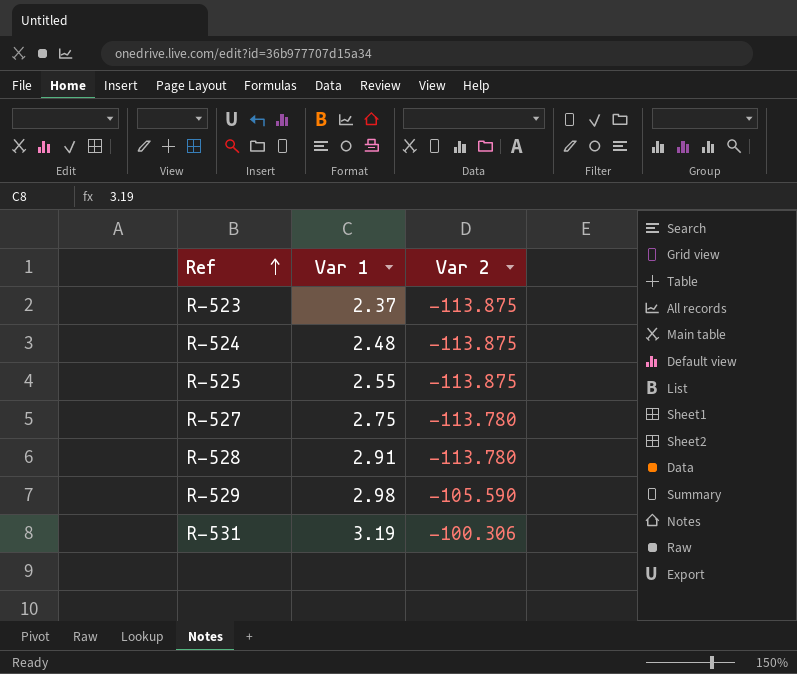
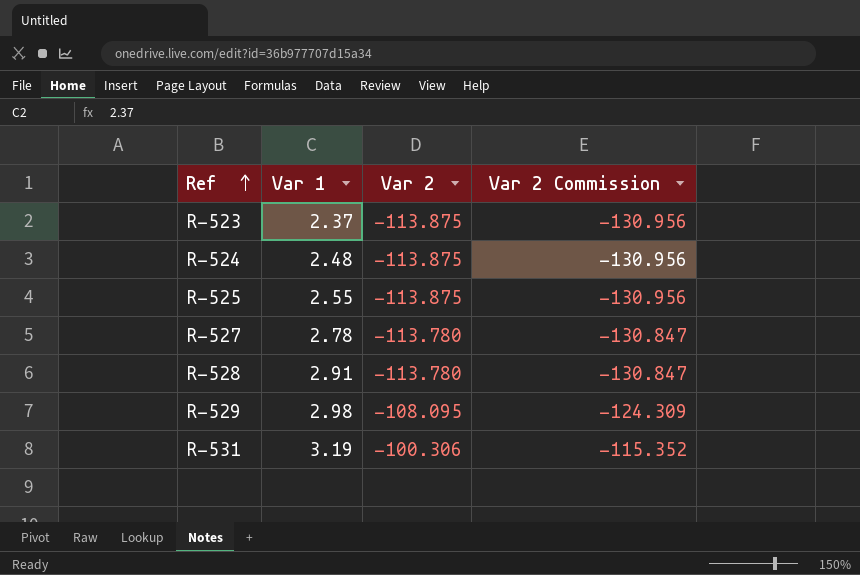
column Var 2 Commission | formula: none -> [Var 2] * 1.15
R-527 | Var 1: 2.75 -> 2.78
R-529 | Var 2: -105.590 -> -108.095

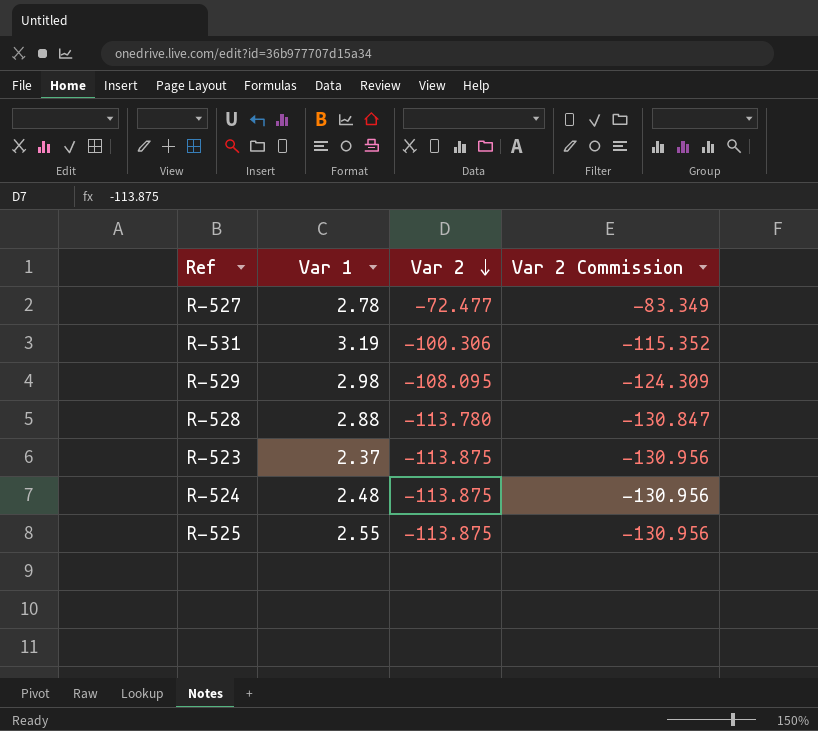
row order: Ref ascending -> Var 2 descending
R-527 | Var 2: -113.780 -> -72.477
R-527 | Var 2 Commission: -130.847 -> -83.349
R-528 | Var 1: 2.91 -> 2.88

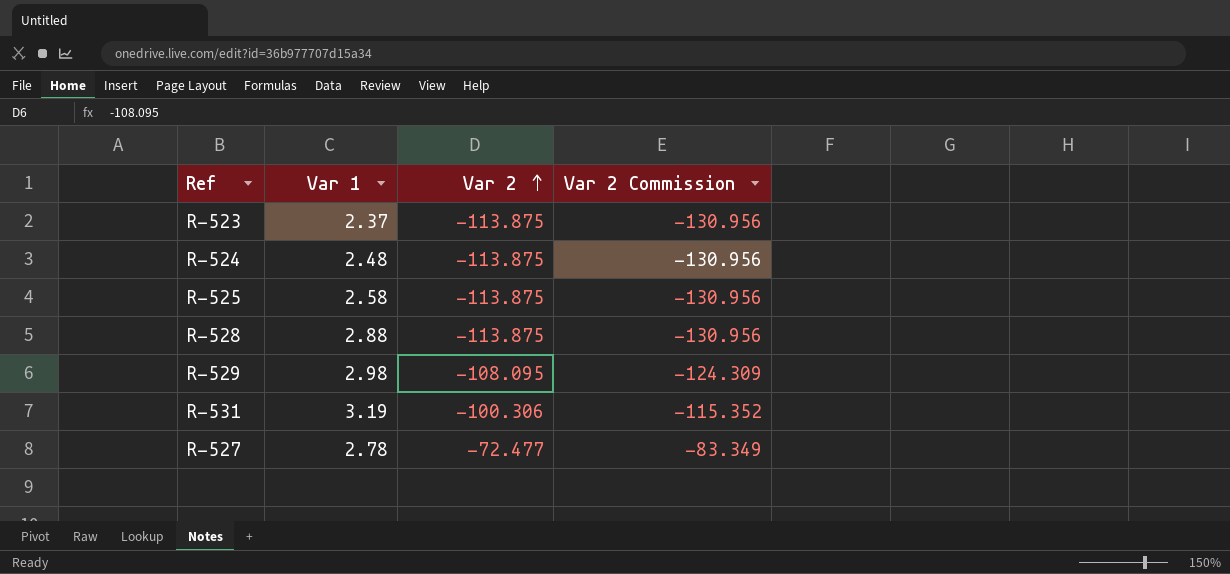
row order: Var 2 descending -> Var 2 ascending
R-525 | Var 1: 2.55 -> 2.58
R-528 | Var 2: -113.780 -> -113.875
R-528 | Var 2 Commission: -130.847 -> -130.956

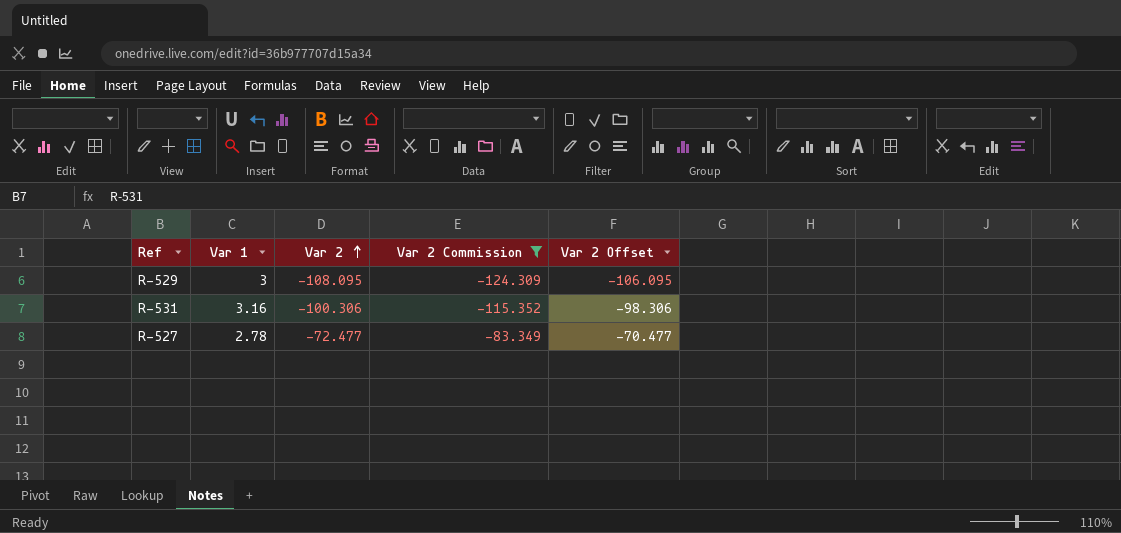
filter: none -> Var 2 Commission != -130.956
column Var 2 Offset | formula: none -> [Var 2] + 2
R-529 | Var 1: 2.98 -> 3
R-531 | Var 1: 3.19 -> 3.16

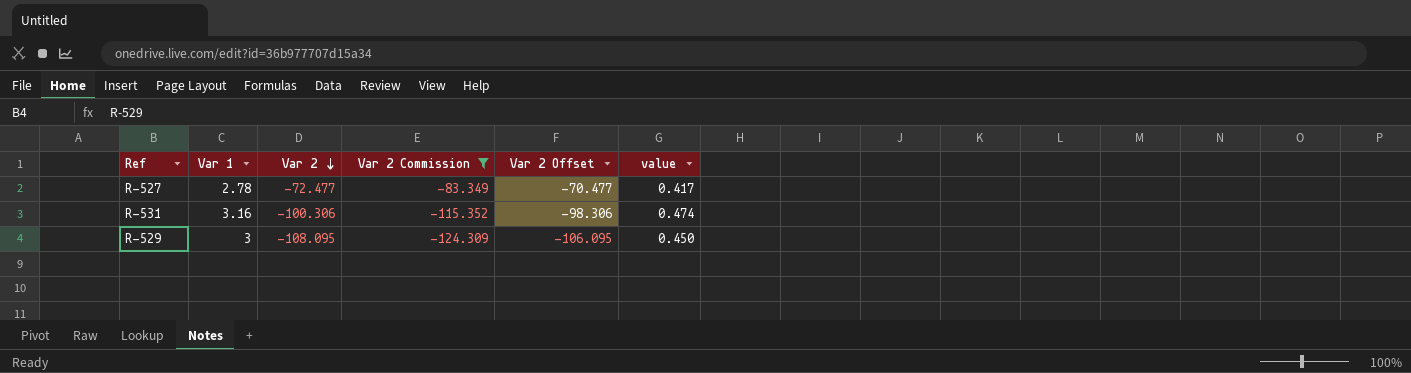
row order: Var 2 ascending -> Var 2 descending
column value | formula: none -> [Var 1] * 0.15

